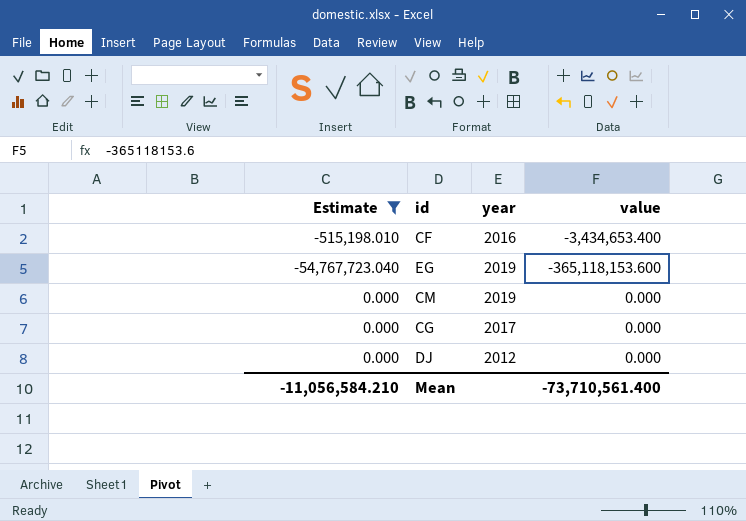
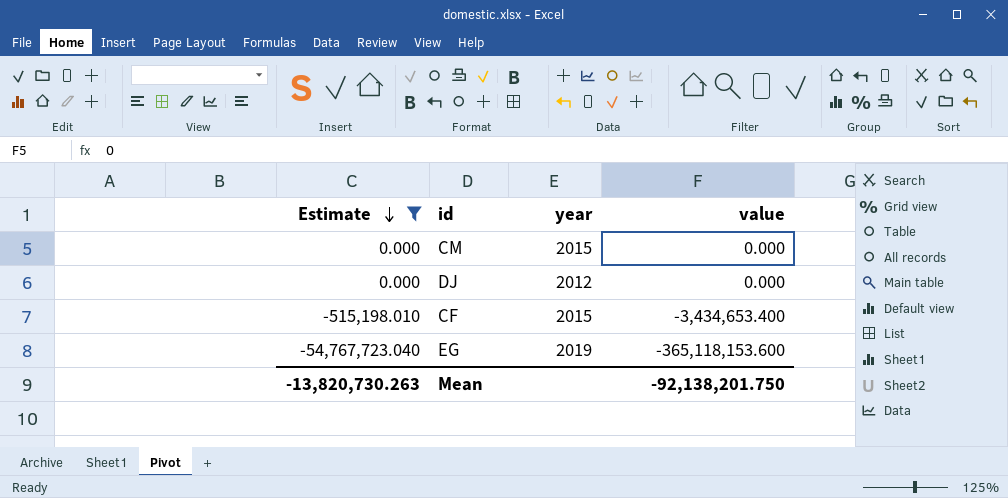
row order: none -> Estimate descending
row CG: 0.000 | 2017 | 0.000 -> none
CM | year: 2019 -> 2015
CF | year: 2016 -> 2015
Mean | Estimate: -11,056,584.210 -> -13,820,730.263
Mean | value: -73,710,561.400 -> -92,138,201.750

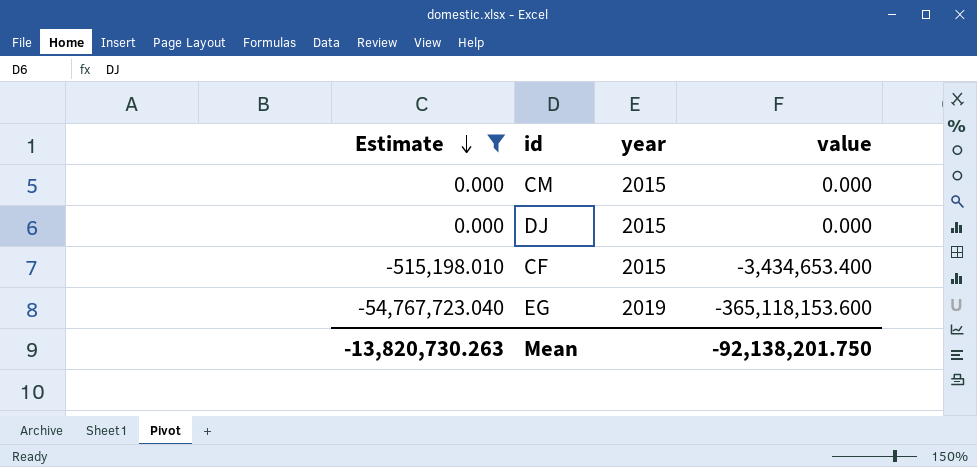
DJ | year: 2012 -> 2015

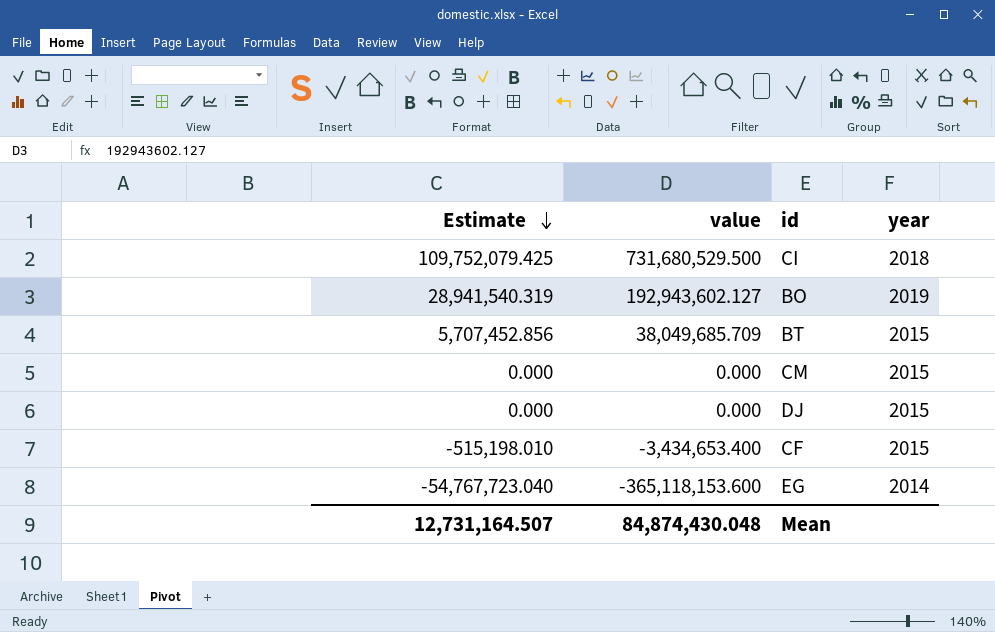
filter: Estimate <= 0.000 -> none
column value | position: 4 -> 2
EG | year: 2019 -> 2014
Mean | Estimate: -13,820,730.263 -> 12,731,164.507
Mean | value: -92,138,201.750 -> 84,874,430.048

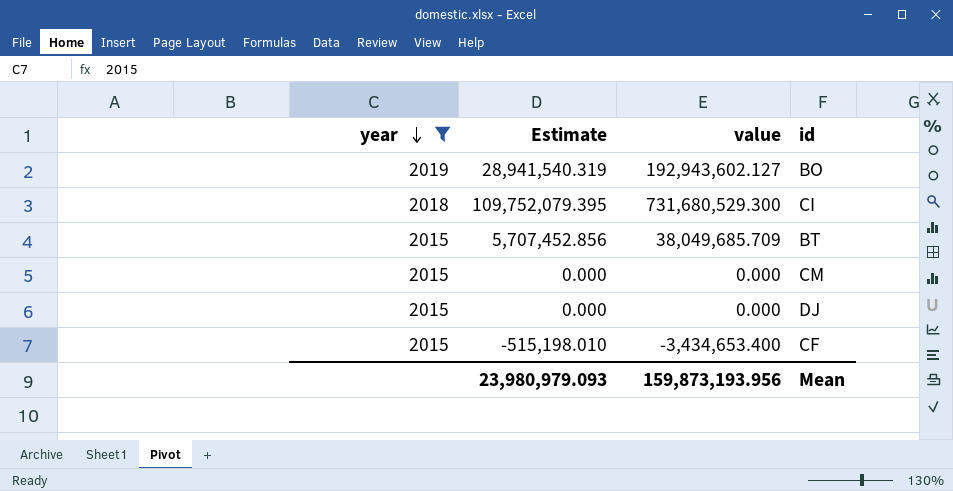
filter: none -> year != 2014
row order: Estimate descending -> year descending
column year | position: 4 -> 1
CI | Estimate: 109,752,079.425 -> 109,752,079.395
CI | value: 731,680,529.500 -> 731,680,529.300
Mean | Estimate: 12,731,164.507 -> 23,980,979.093
Mean | value: 84,874,430.048 -> 159,873,193.956

